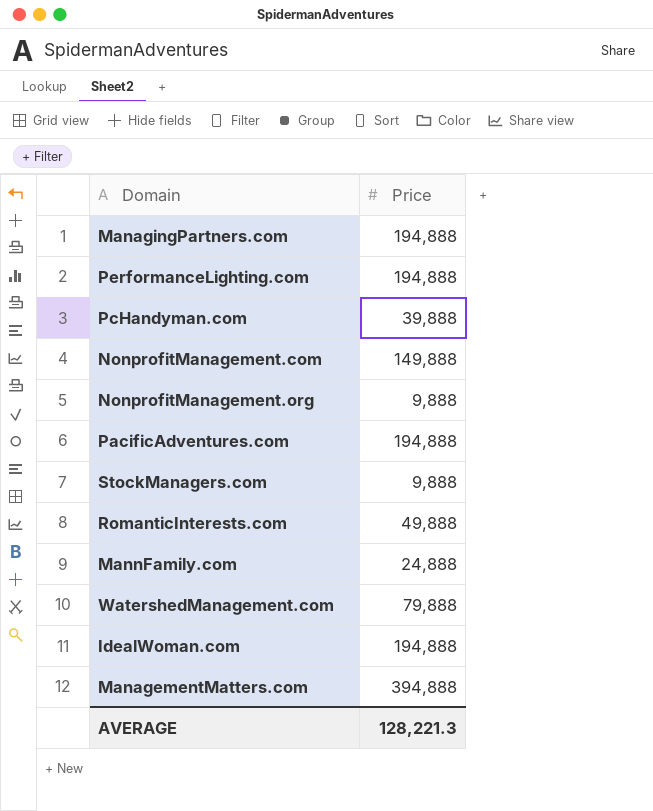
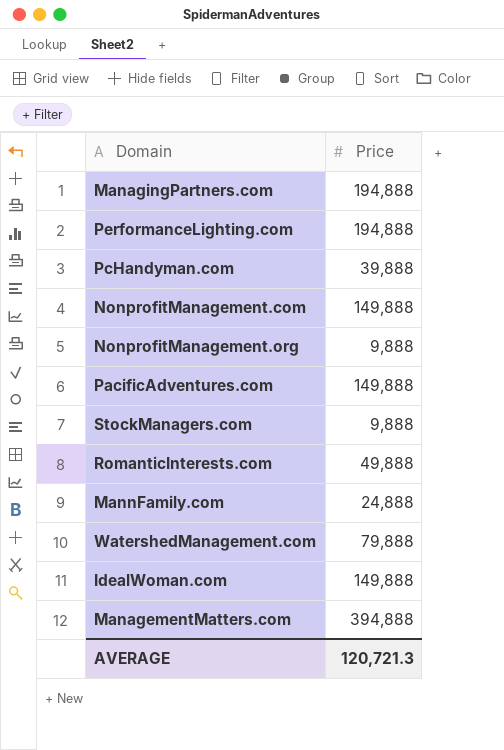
PacificAdventures.com | Price: 194,888 -> 149,888
IdealWoman.com | Price: 194,888 -> 149,888
AVERAGE | Price: 128,221.3 -> 120,721.3

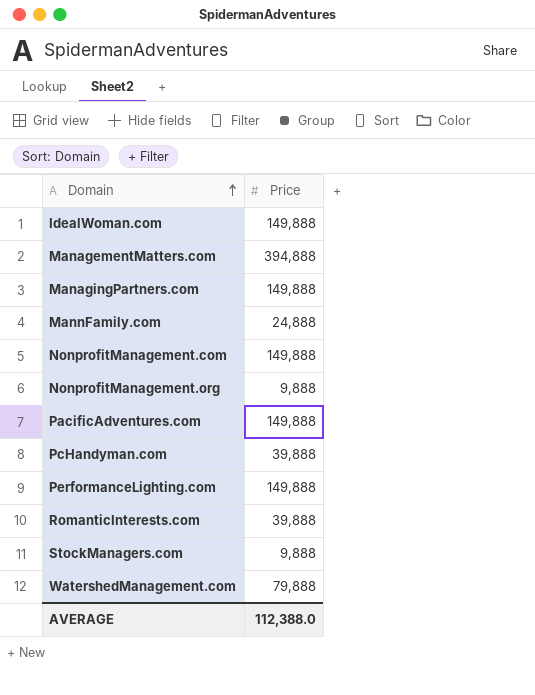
row order: none -> Domain ascending
ManagingPartners.com | Price: 194,888 -> 149,888
PerformanceLighting.com | Price: 194,888 -> 149,888
RomanticInterests.com | Price: 49,888 -> 39,888
AVERAGE | Price: 120,721.3 -> 112,388.0

